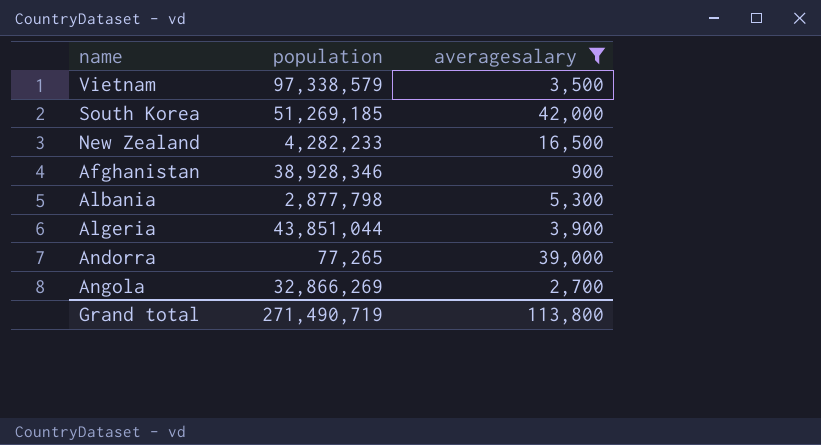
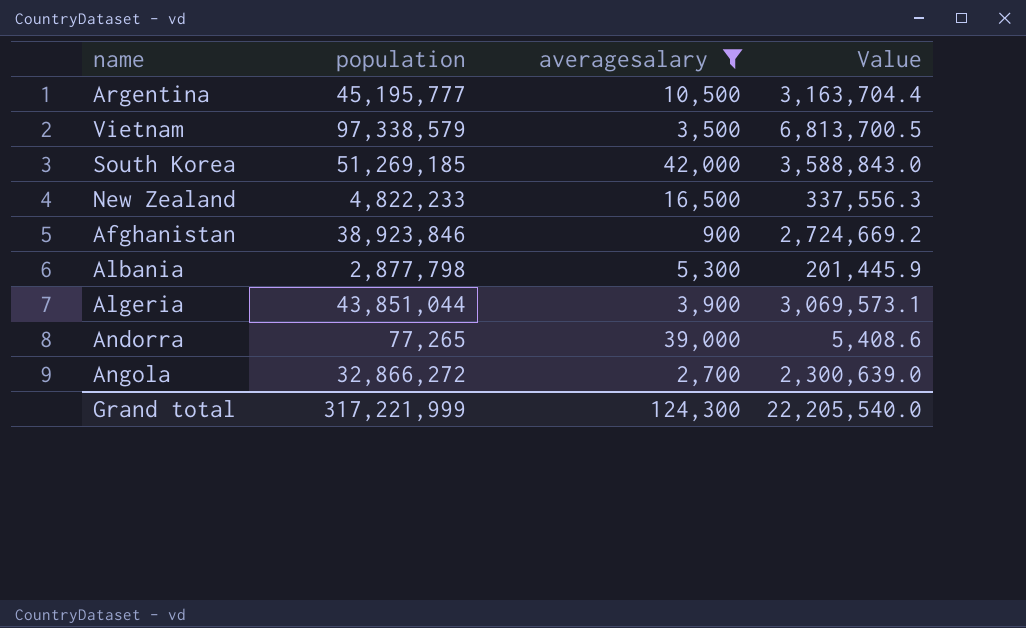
column Value | formula: none -> [population] * 0.07
row Argentina: none -> 45,195,777 | 10,500 | 3,163,704.4
New Zealand | population: 4,282,233 -> 4,822,233
Afghanistan | population: 38,928,346 -> 38,923,846
Angola | population: 32,866,269 -> 32,866,272
Grand total | population: 271,490,719 -> 317,221,999
Grand total | averagesalary: 113,800 -> 124,300

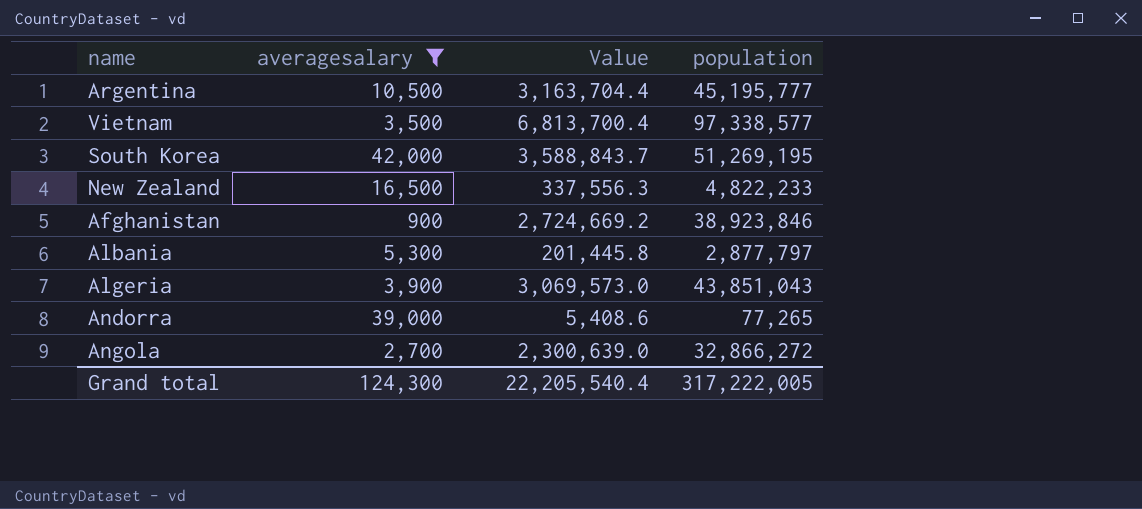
column population | position: 2 -> 4
Vietnam | Value: 6,813,700.5 -> 6,813,700.4
Vietnam | population: 97,338,579 -> 97,338,577
South Korea | Value: 3,588,843.0 -> 3,588,843.7
South Korea | population: 51,269,185 -> 51,269,195
Albania | Value: 201,445.9 -> 201,445.8
Albania | population: 2,877,798 -> 2,877,797
Algeria | Value: 3,069,573.1 -> 3,069,573.0
Algeria | population: 43,851,044 -> 43,851,043
Grand total | Value: 22,205,540.0 -> 22,205,540.4
Grand total | population: 317,221,999 -> 317,222,005

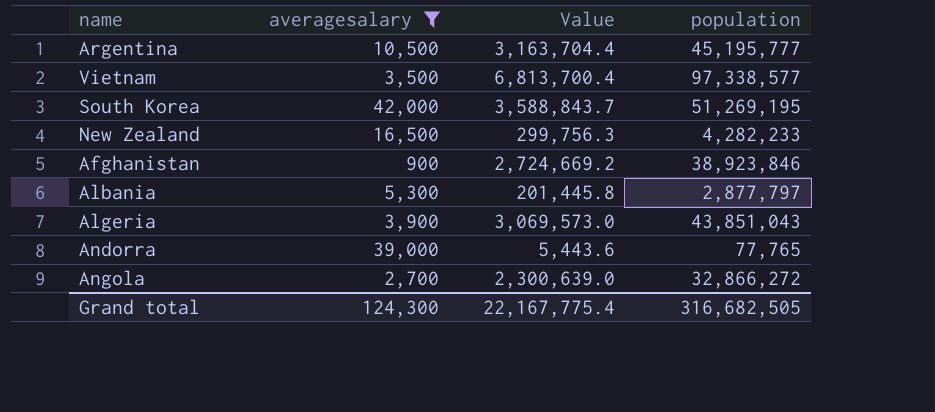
New Zealand | Value: 337,556.3 -> 299,756.3
New Zealand | population: 4,822,233 -> 4,282,233
Andorra | Value: 5,408.6 -> 5,443.6
Andorra | population: 77,265 -> 77,765
Grand total | Value: 22,205,540.4 -> 22,167,775.4
Grand total | population: 317,222,005 -> 316,682,505

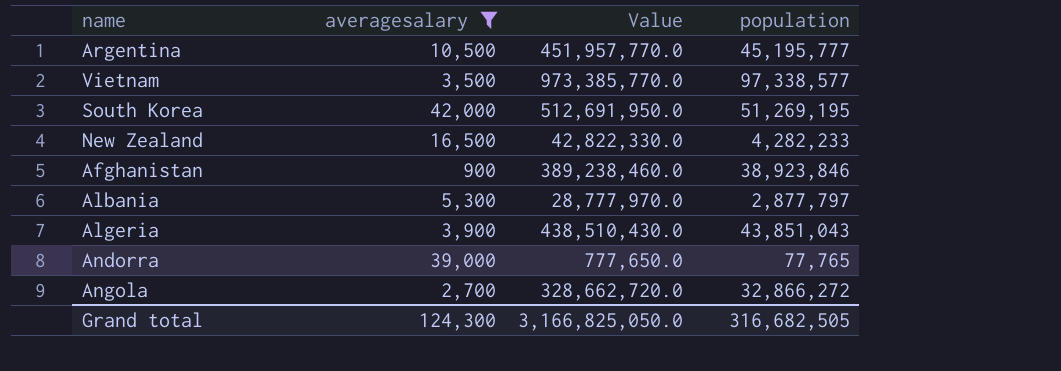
column Value | formula: [population] * 0.07 -> [population] * 10
Grand total | Value: 22,167,775.4 -> 3,166,825,050.0

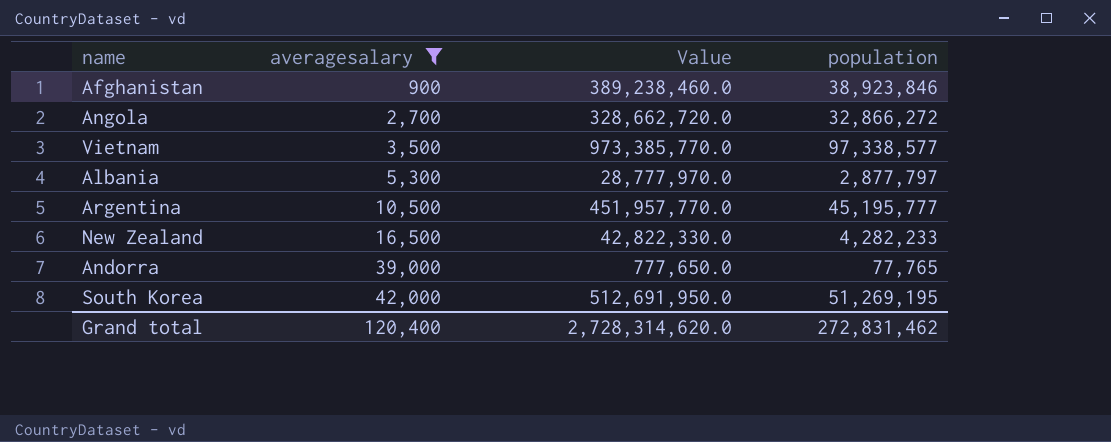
row order: none -> averagesalary ascending
row Algeria: 3,900 | 438,510,430.0 | 43,851,043 -> none
Grand total | averagesalary: 124,300 -> 120,400
Grand total | Value: 3,166,825,050.0 -> 2,728,314,620.0
Grand total | population: 316,682,505 -> 272,831,462

